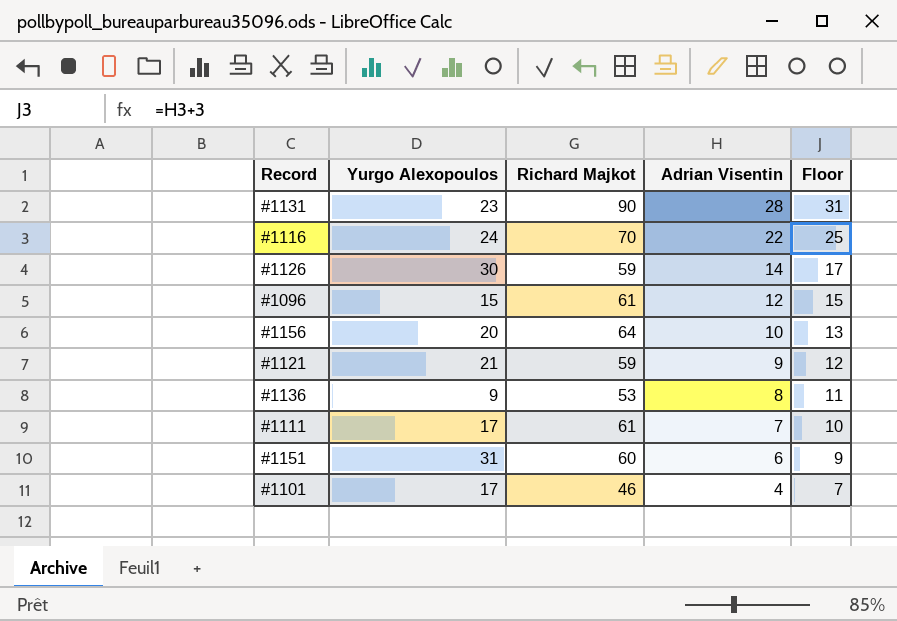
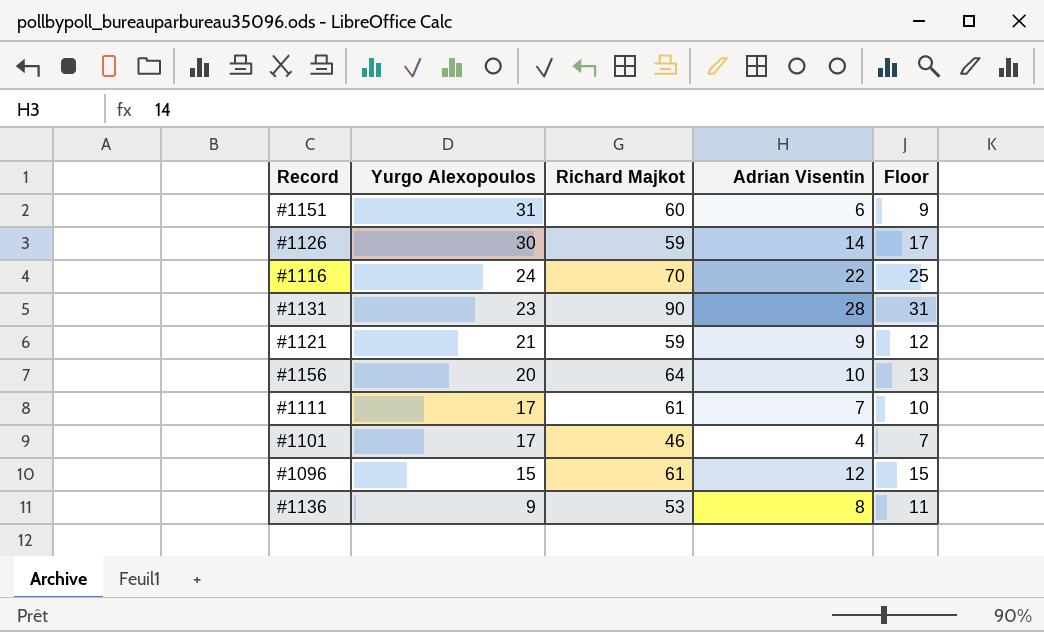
row order: Adrian Visentin descending -> Yurgo Alexopoulos descending

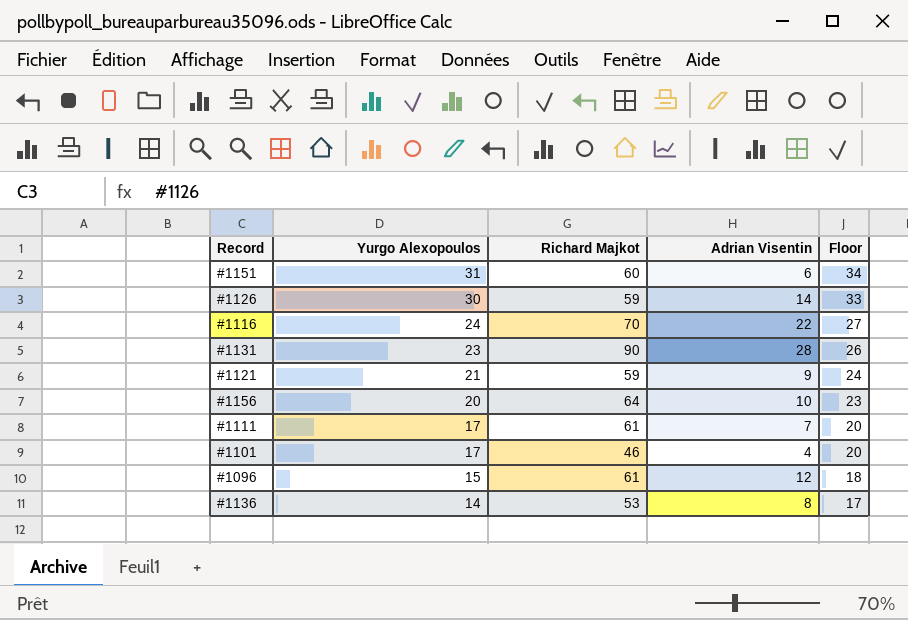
column Floor | formula: [Adrian Visentin] + 3 -> [Yurgo Alexopoulos] + 3
#1136 | Yurgo Alexopoulos: 9 -> 14

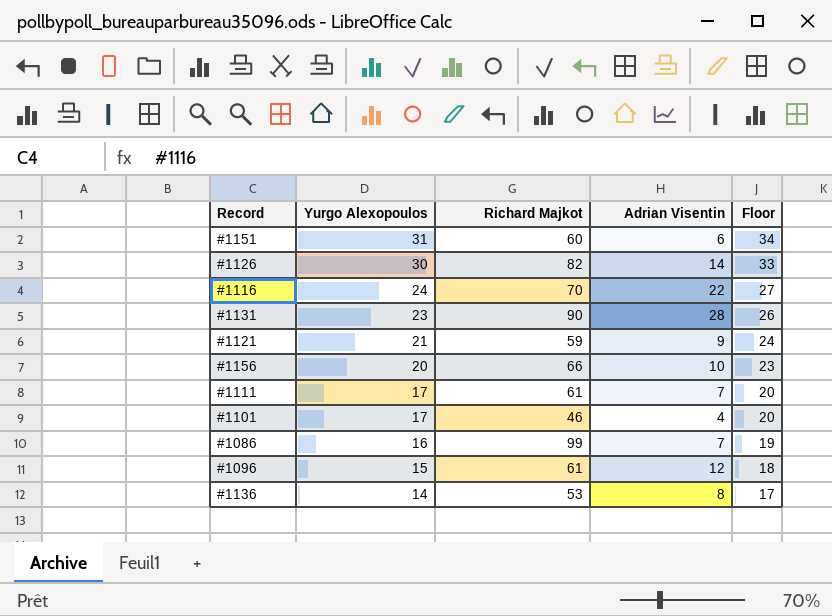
#1126 | Richard Majkot: 59 -> 82
#1156 | Richard Majkot: 64 -> 66
row #1086: none -> 16 | 99 | 7 | 19

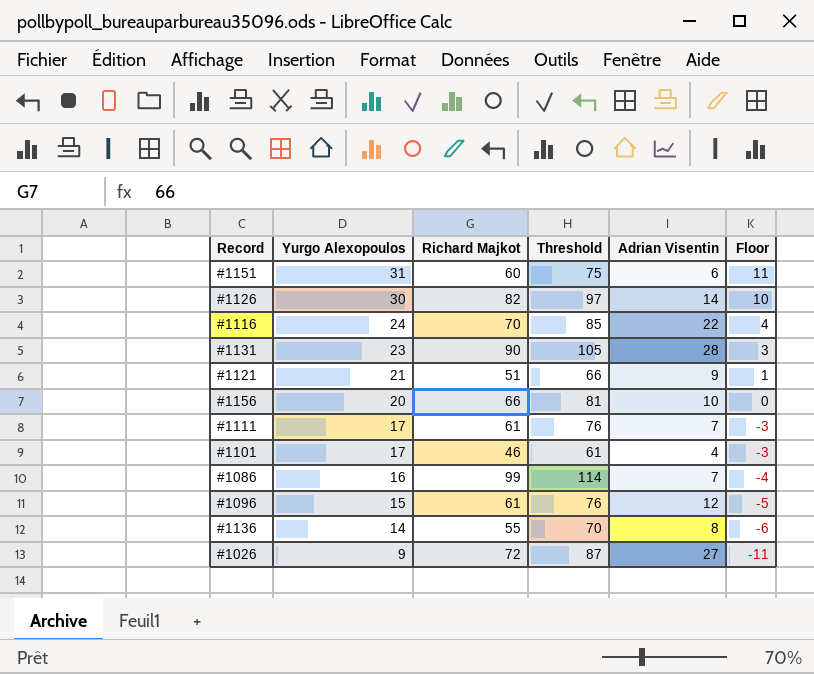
column Threshold | formula: none -> [Richard Majkot] + 15
column Floor | formula: [Yurgo Alexopoulos] + 3 -> [Yurgo Alexopoulos] - 20
#1121 | Richard Majkot: 59 -> 51
#1136 | Richard Majkot: 53 -> 55
row #1026: none -> 9 | 72 | 87 | 27 | -11

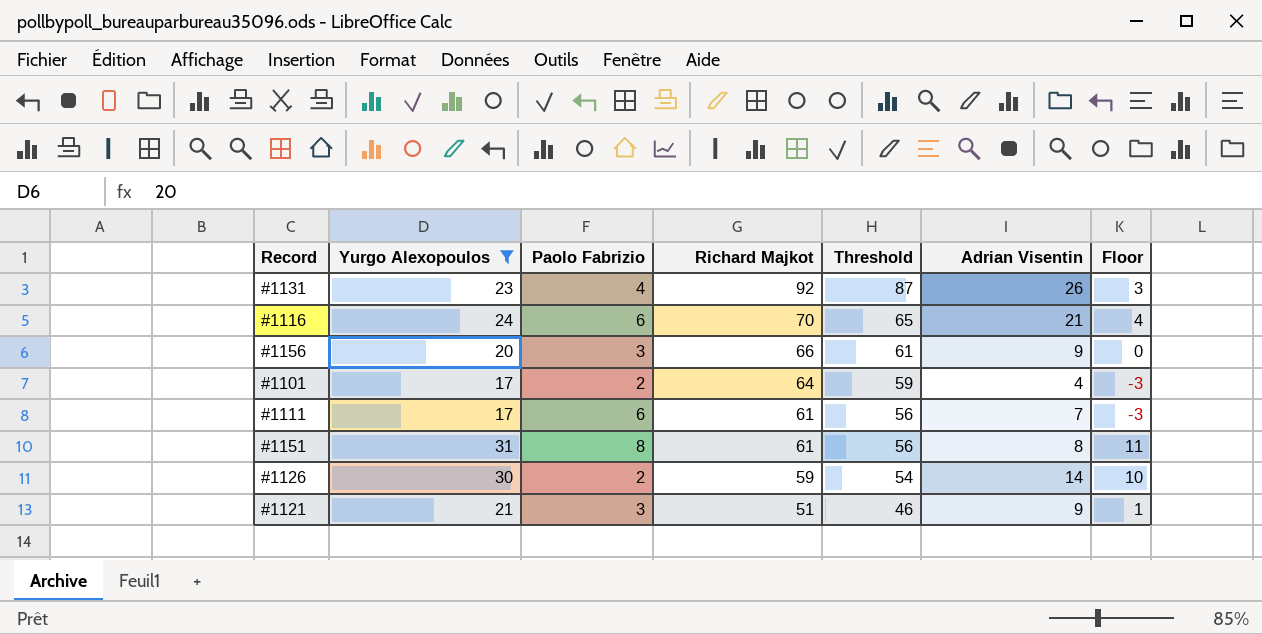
filter: none -> Yurgo Alexopoulos >= 17
row order: Yurgo Alexopoulos descending -> Richard Majkot descending
column Paolo Fabrizio | position: none -> 3
column Threshold | formula: [Richard Majkot] + 15 -> [Richard Majkot] - 5
#1131 | Richard Majkot: 90 -> 92
#1131 | Adrian Visentin: 28 -> 26
#1116 | Adrian Visentin: 22 -> 21
#1156 | Adrian Visentin: 10 -> 9
#1101 | Richard Majkot: 46 -> 64
#1151 | Richard Majkot: 60 -> 61
#1151 | Adrian Visentin: 6 -> 8
#1126 | Richard Majkot: 82 -> 59

